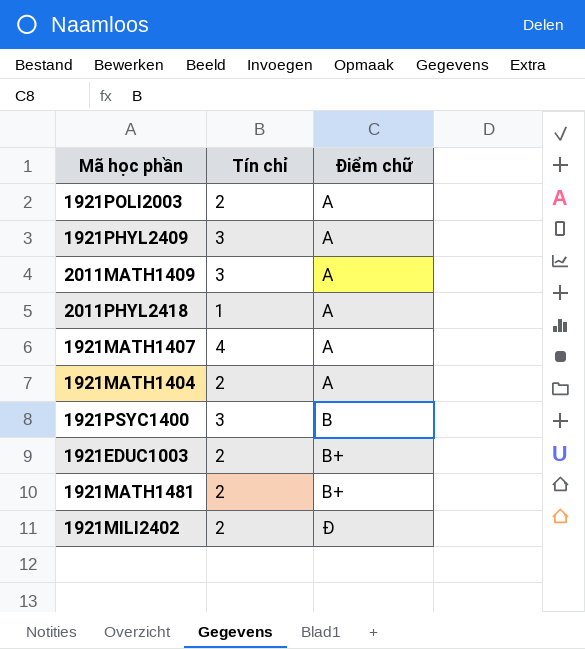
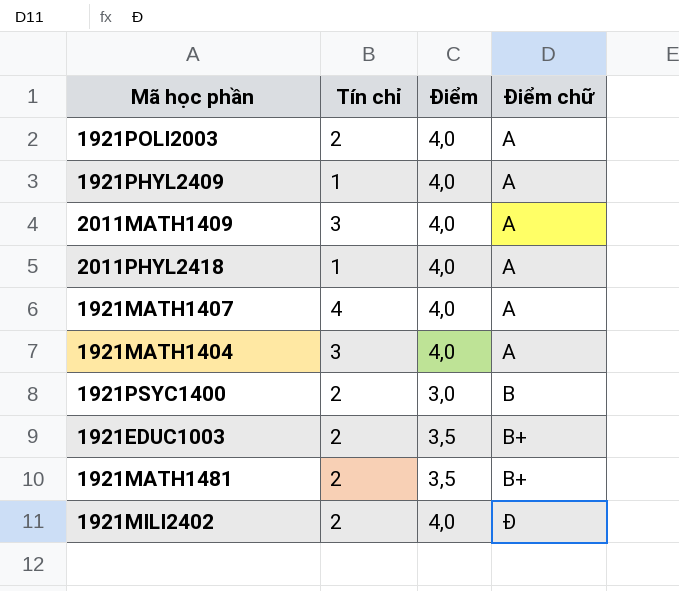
column Điểm | position: none -> 3
1921PHYL2409 | Tín chỉ: 3 -> 1
1921MATH1404 | Tín chỉ: 2 -> 3
1921PSYC1400 | Tín chỉ: 3 -> 2

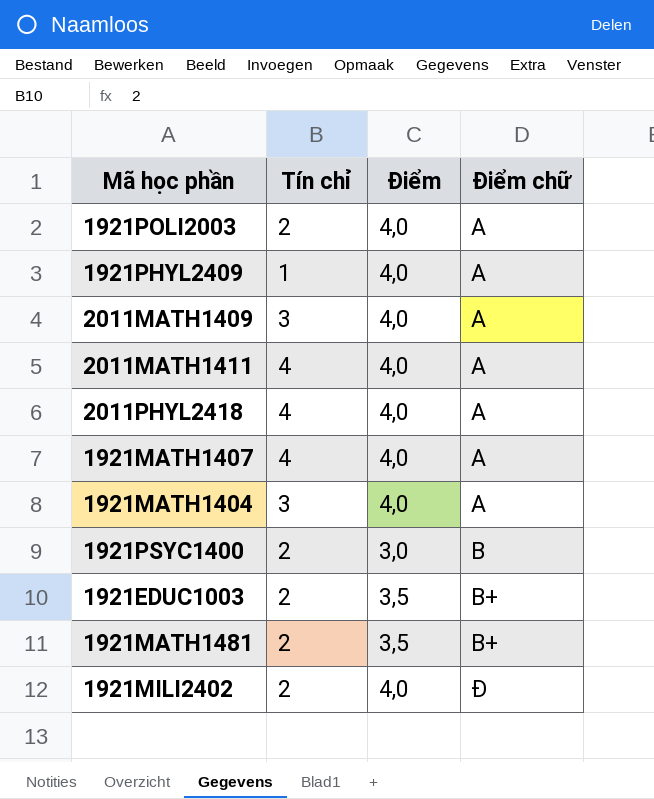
row 2011MATH1411: none -> 4 | 4,0 | A
2011PHYL2418 | Tín chỉ: 1 -> 4

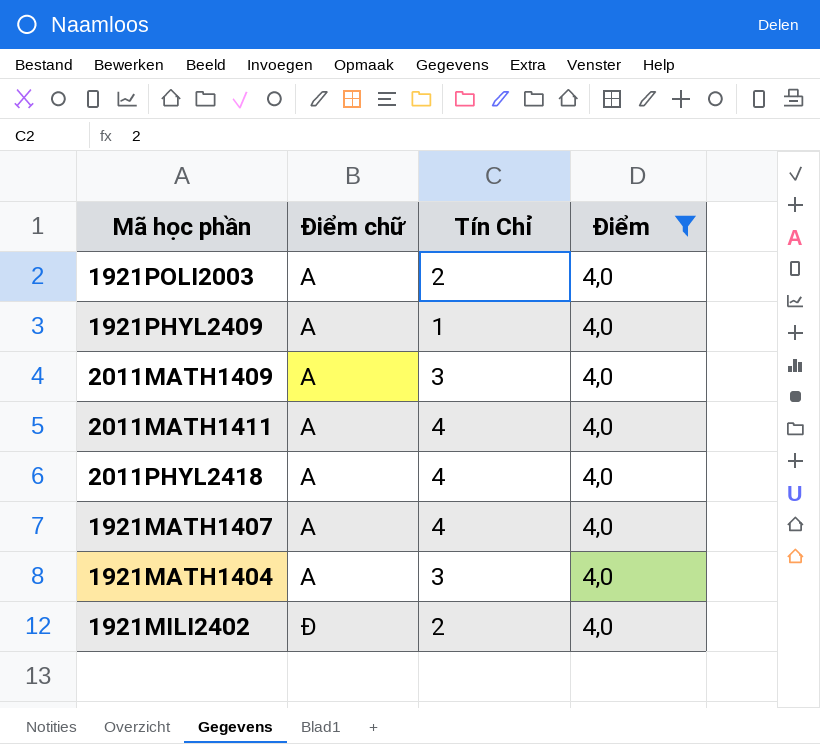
filter: none -> Điểm = 4,0
column Điểm chữ | position: 4 -> 2
column name: Tín chỉ -> Tín Chỉ

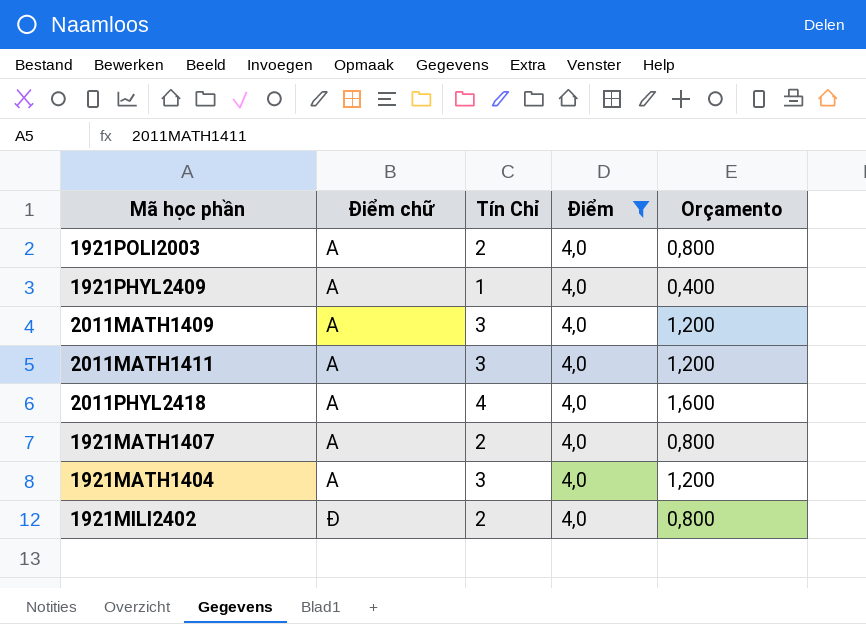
column Orçamento | formula: none -> [Tín Chỉ] * 0,4
2011MATH1411 | Tín Chỉ: 4 -> 3
1921MATH1407 | Tín Chỉ: 4 -> 2

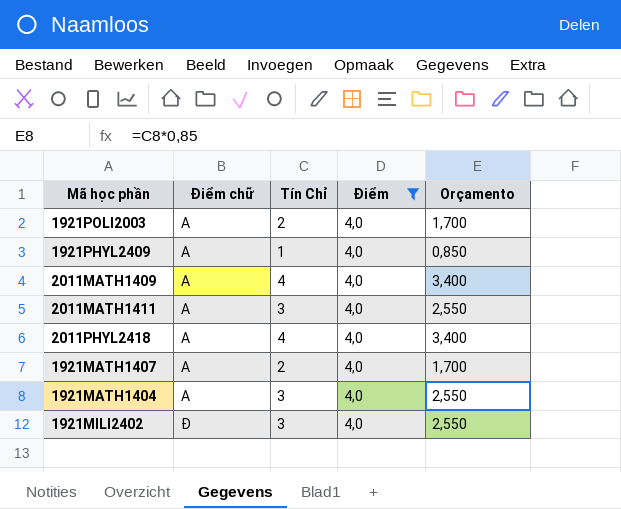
column Orçamento | formula: [Tín Chỉ] * 0,4 -> [Tín Chỉ] * 0,85
2011MATH1409 | Tín Chỉ: 3 -> 4
1921MILI2402 | Tín Chỉ: 2 -> 3

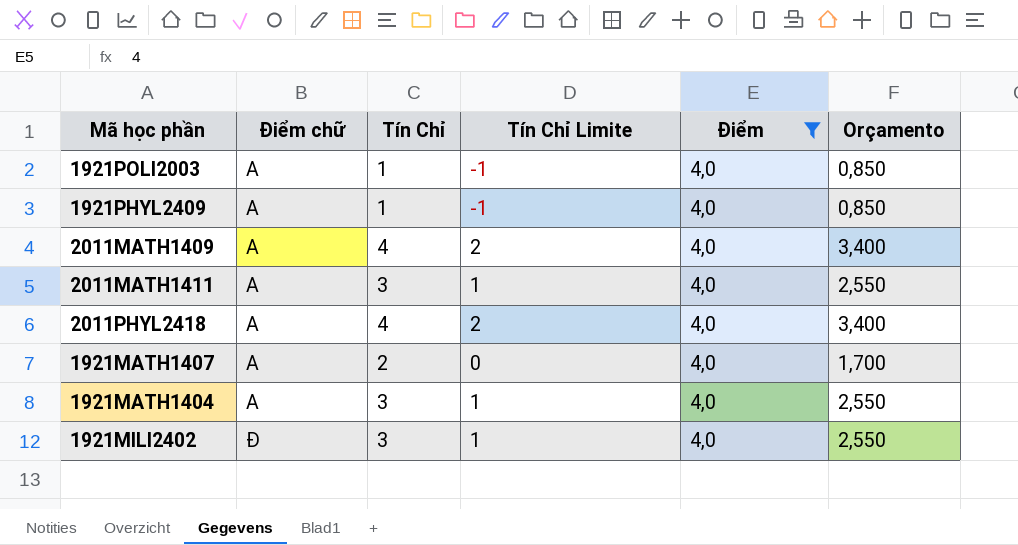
column Tín Chỉ Limite | formula: none -> [Tín Chỉ] - 2
1921POLI2003 | Tín Chỉ: 2 -> 1
1921POLI2003 | Orçamento: 1,700 -> 0,850

